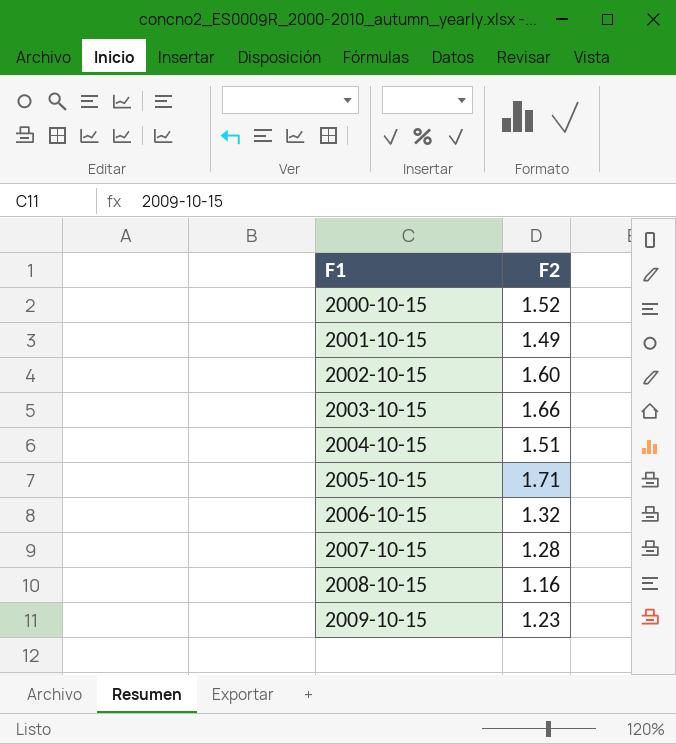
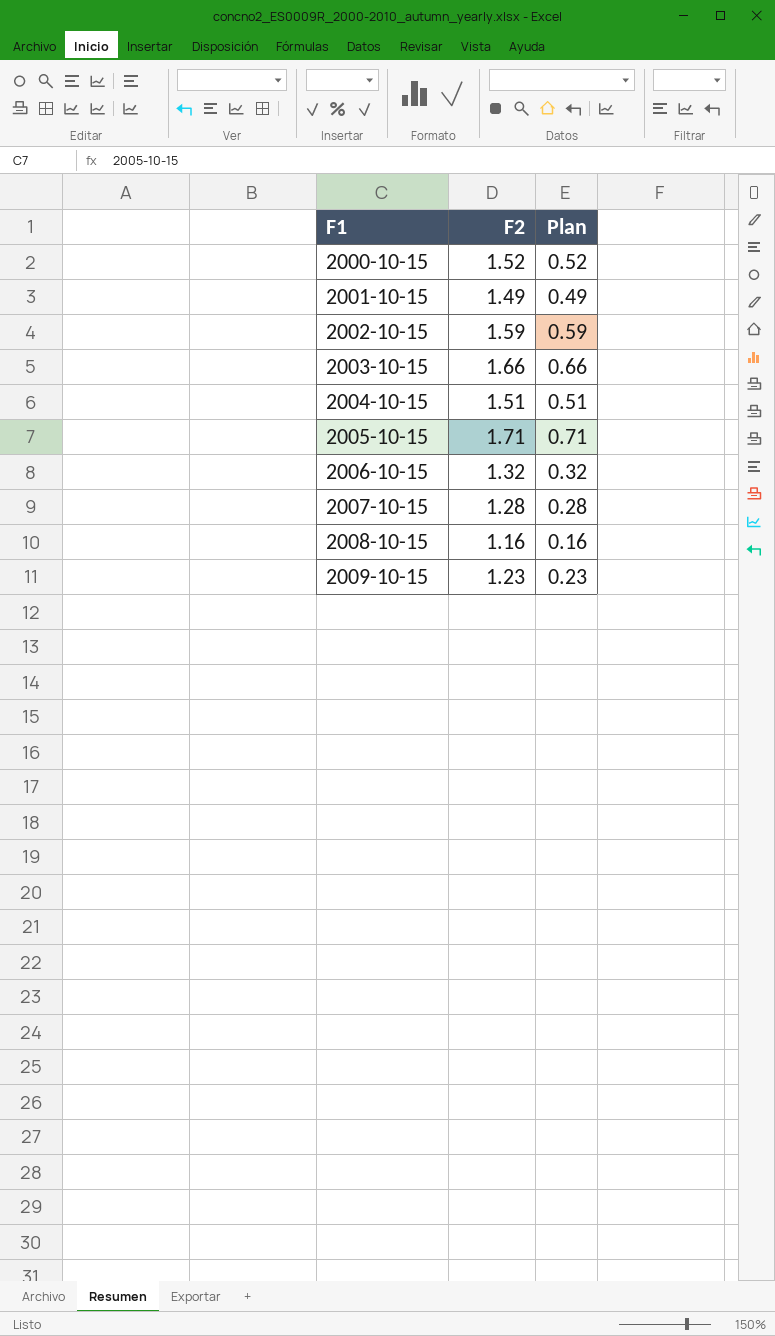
column Plan | formula: none -> [F2] - 1
2002-10-15 | F2: 1.60 -> 1.59

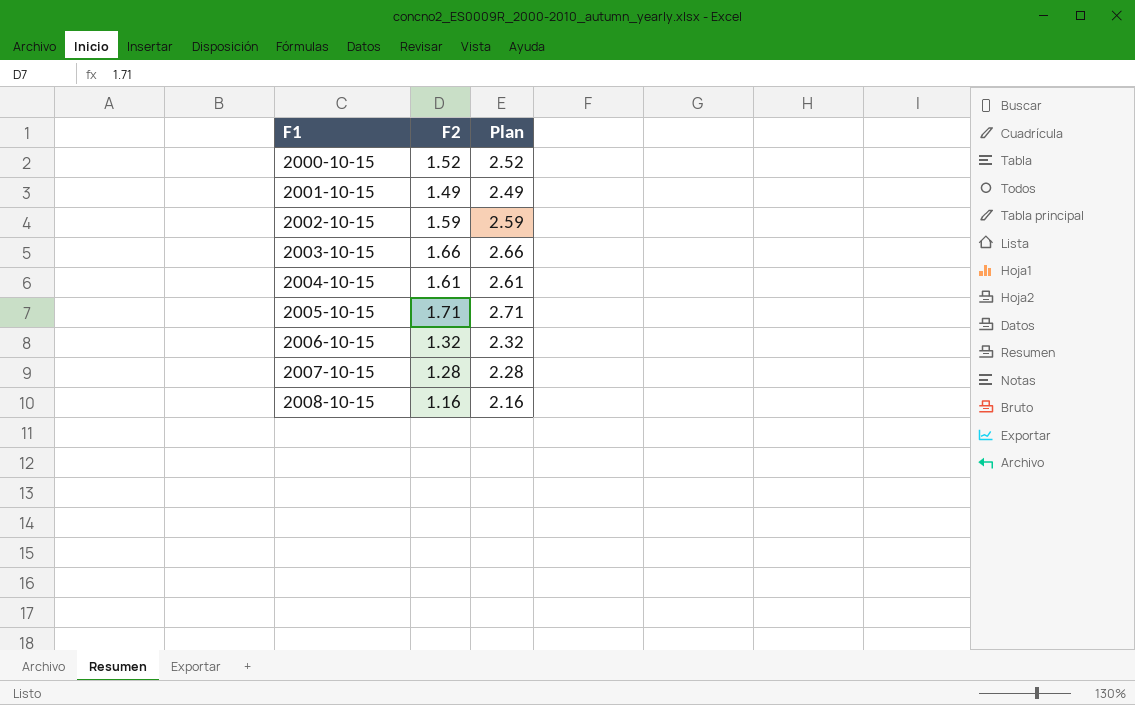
column Plan | formula: [F2] - 1 -> [F2] + 1
row 2009-10-15: 1.23 | 0.23 -> none
2004-10-15 | F2: 1.51 -> 1.61

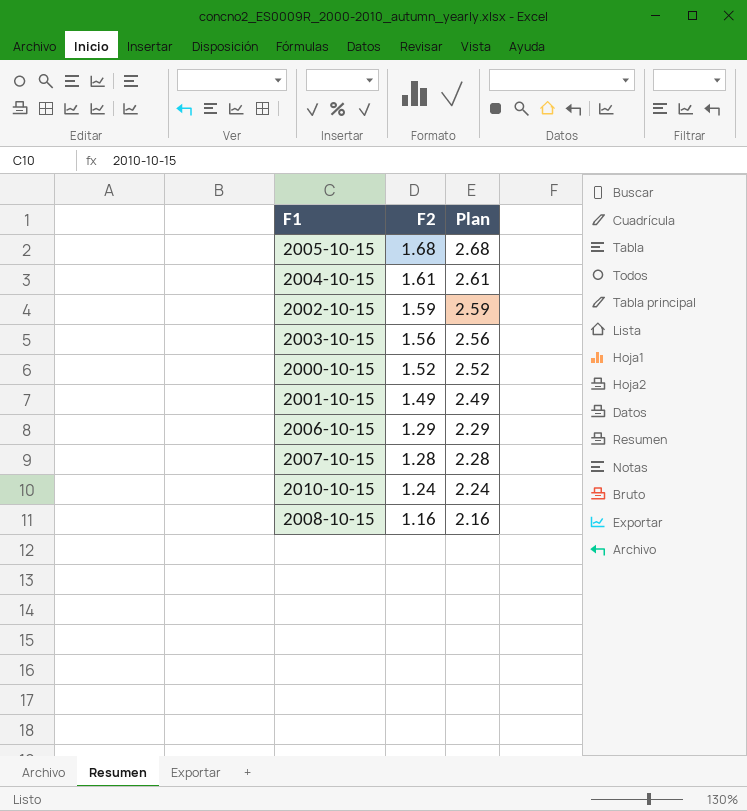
row order: F1 ascending -> F2 descending
2005-10-15 | F2: 1.71 -> 1.68
2005-10-15 | Plan: 2.71 -> 2.68
2003-10-15 | F2: 1.66 -> 1.56
2003-10-15 | Plan: 2.66 -> 2.56
2006-10-15 | F2: 1.32 -> 1.29
2006-10-15 | Plan: 2.32 -> 2.29
row 2010-10-15: none -> 1.24 | 2.24

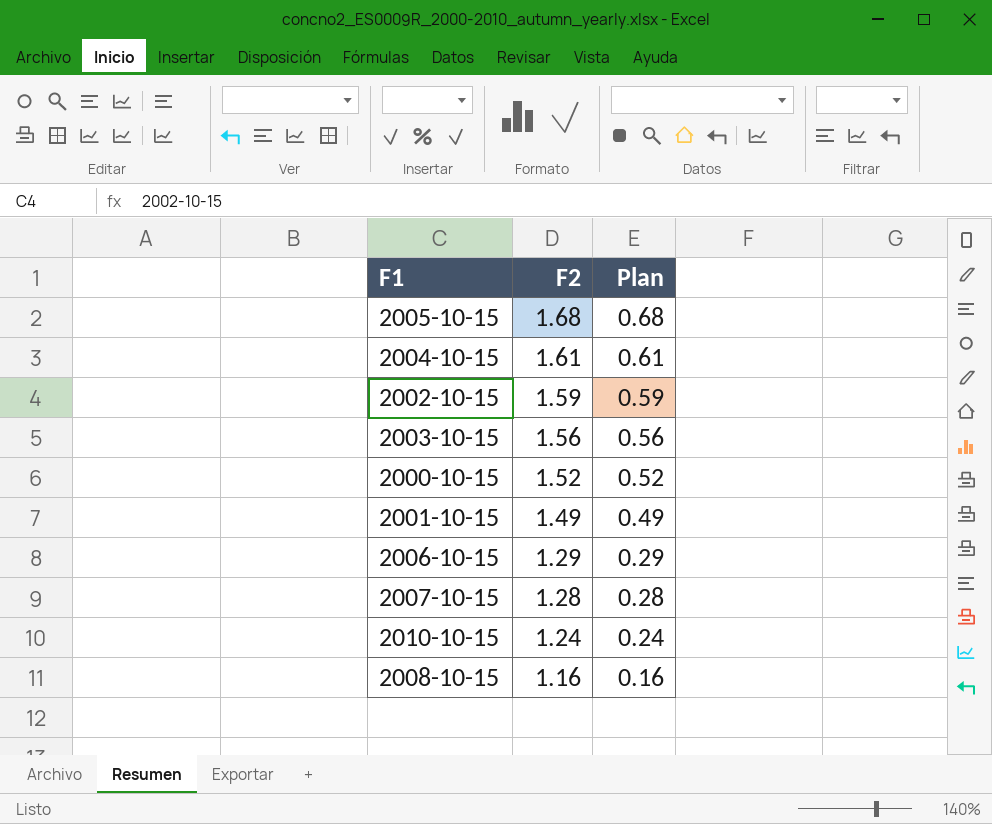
column Plan | formula: [F2] + 1 -> [F2] - 1

